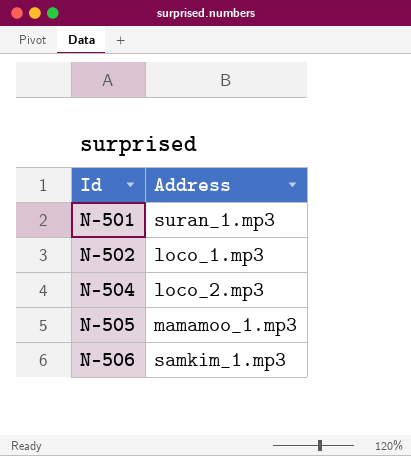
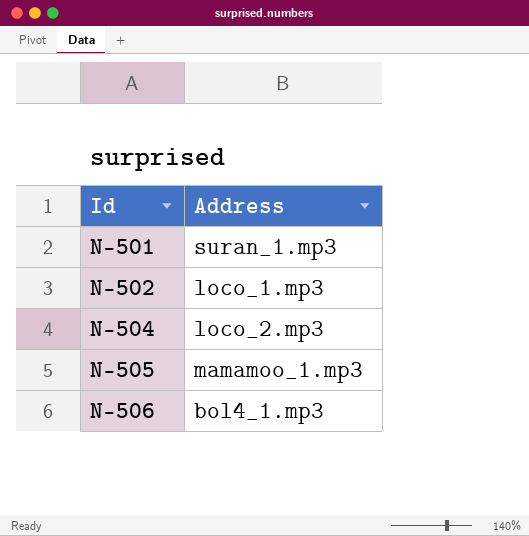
N-506 | Address: samkim_1.mp3 -> bol4_1.mp3

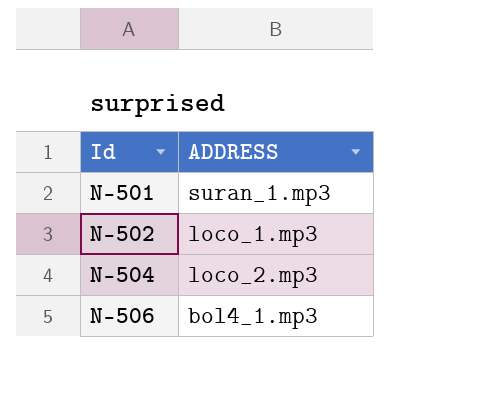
column name: Address -> ADDRESS
row N-505: mamamoo_1.mp3 -> none

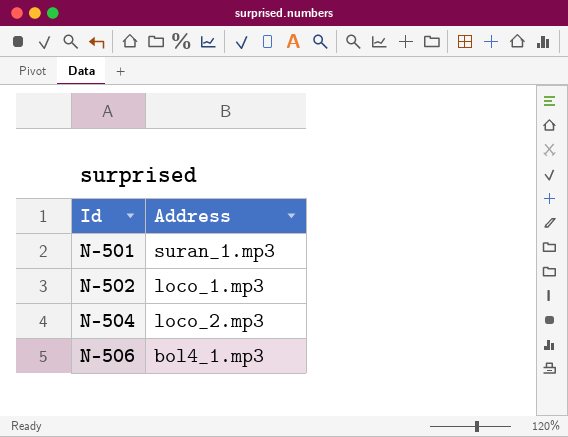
column name: ADDRESS -> Address

